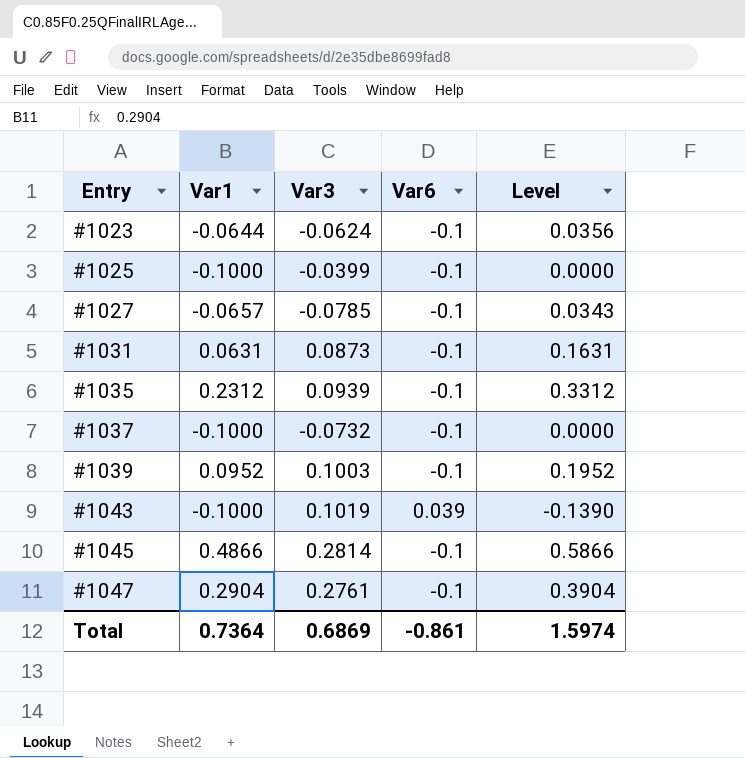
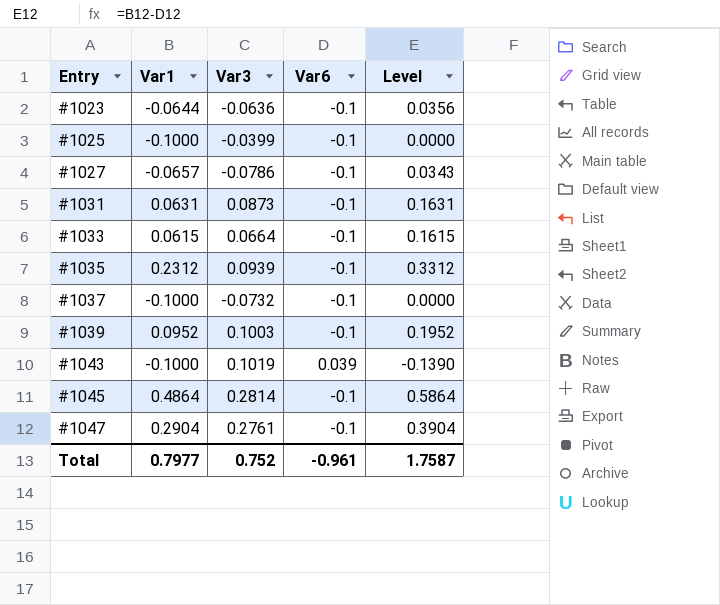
#1023 | Var3: -0.0624 -> -0.0636
#1027 | Var3: -0.0785 -> -0.0786
row #1033: none -> 0.0615 | 0.0664 | -0.1 | 0.1615
#1045 | Var1: 0.4866 -> 0.4864
#1045 | Level: 0.5866 -> 0.5864
Total | Var1: 0.7364 -> 0.7977
Total | Var3: 0.6869 -> 0.752
Total | Var6: -0.861 -> -0.961
Total | Level: 1.5974 -> 1.7587

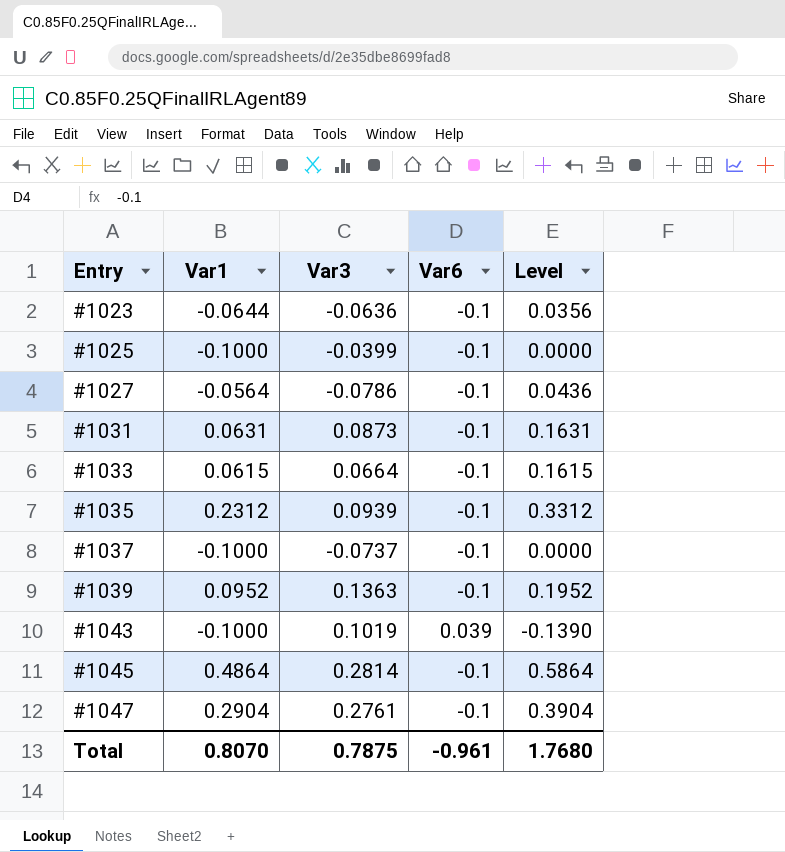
#1027 | Var1: -0.0657 -> -0.0564
#1027 | Level: 0.0343 -> 0.0436
#1037 | Var3: -0.0732 -> -0.0737
#1039 | Var3: 0.1003 -> 0.1363
Total | Var1: 0.7977 -> 0.8070
Total | Var3: 0.752 -> 0.7875
Total | Level: 1.7587 -> 1.7680

